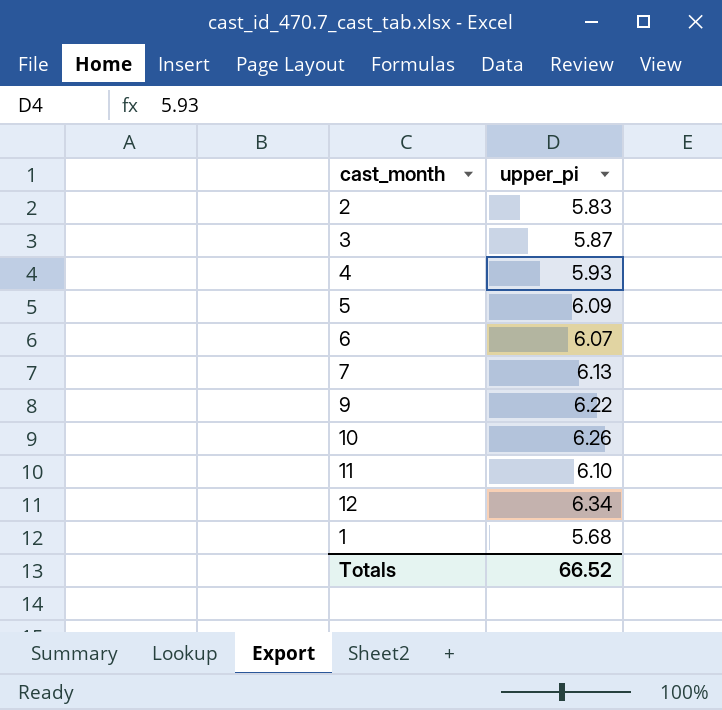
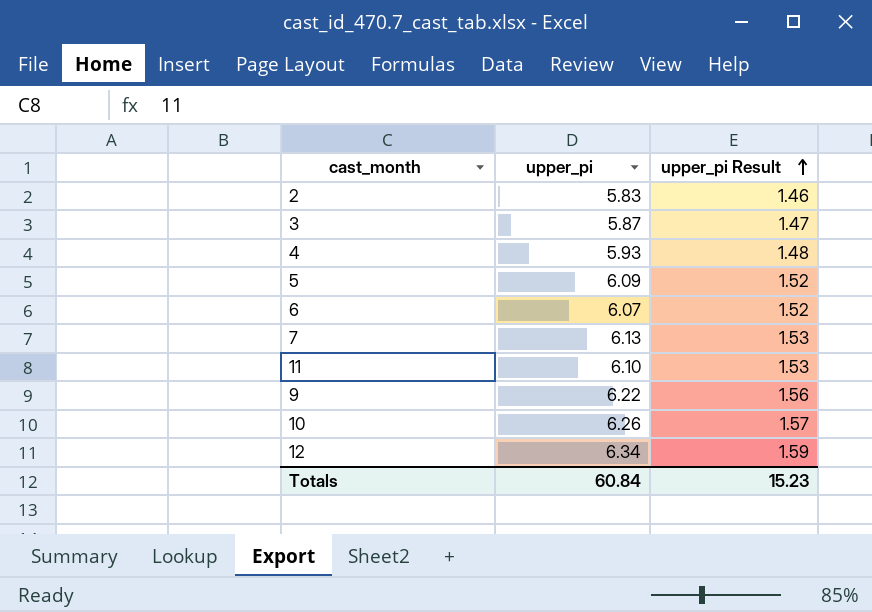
row order: none -> upper_pi Result ascending
column upper_pi Result | formula: none -> [upper_pi] * 0.25
row 1: 5.68 -> none
Totals | upper_pi: 66.52 -> 60.84

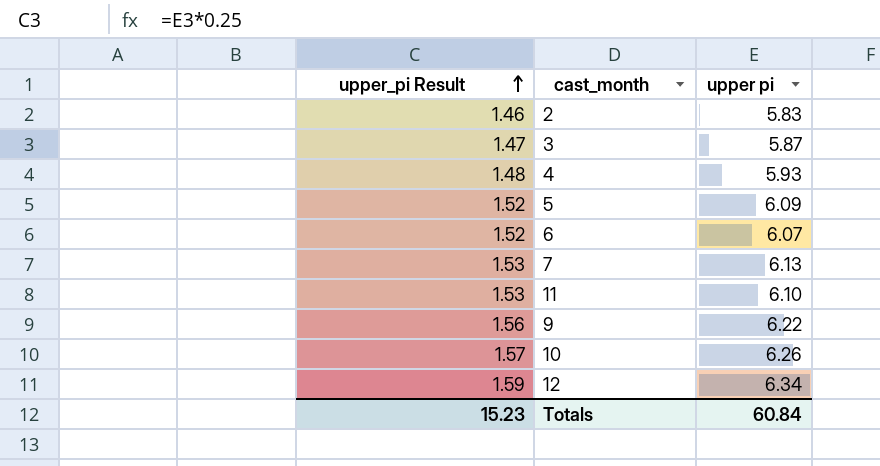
column upper_pi Result | position: 3 -> 1
column name: upper_pi -> upper pi

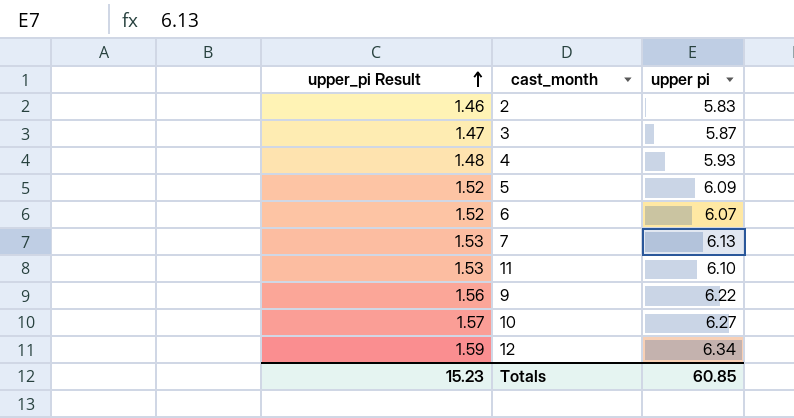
10 | upper pi: 6.26 -> 6.27
Totals | upper pi: 60.84 -> 60.85

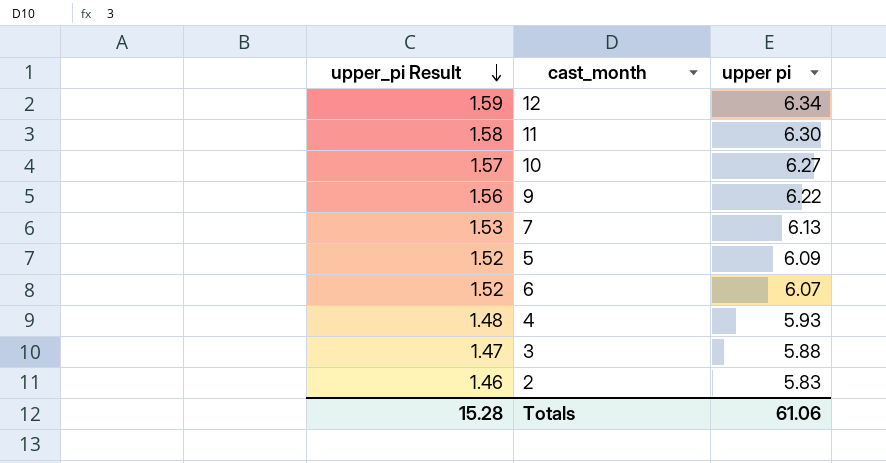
row order: upper_pi Result ascending -> upper_pi Result descending
11 | upper_pi Result: 1.53 -> 1.58
11 | upper pi: 6.10 -> 6.30
3 | upper pi: 5.87 -> 5.88
Totals | upper_pi Result: 15.23 -> 15.28
Totals | upper pi: 60.85 -> 61.06

